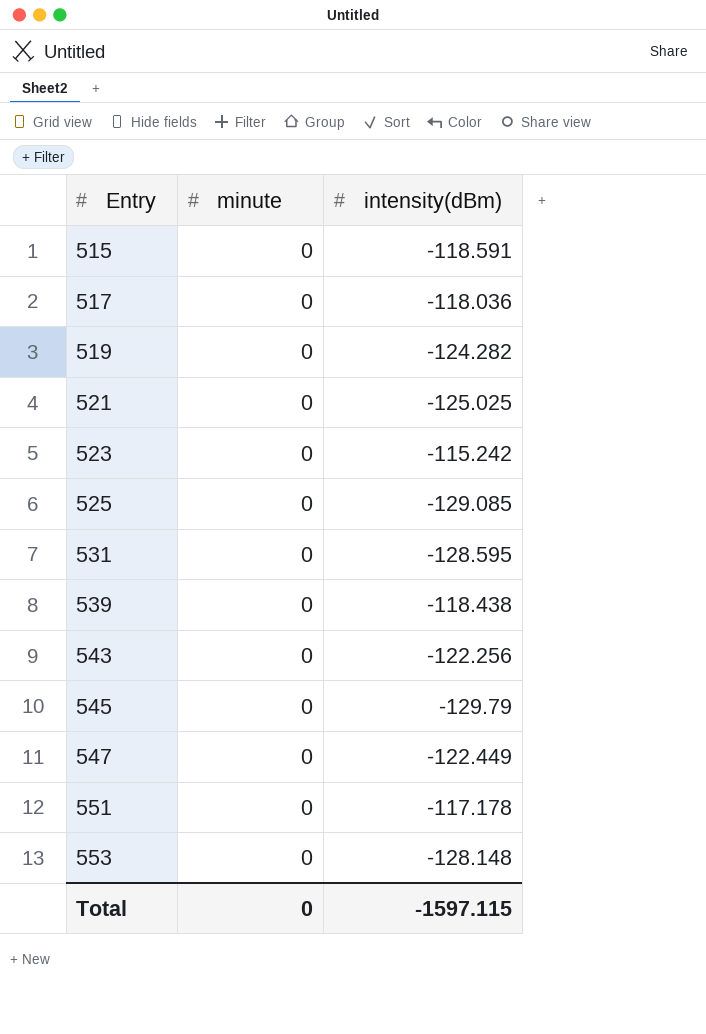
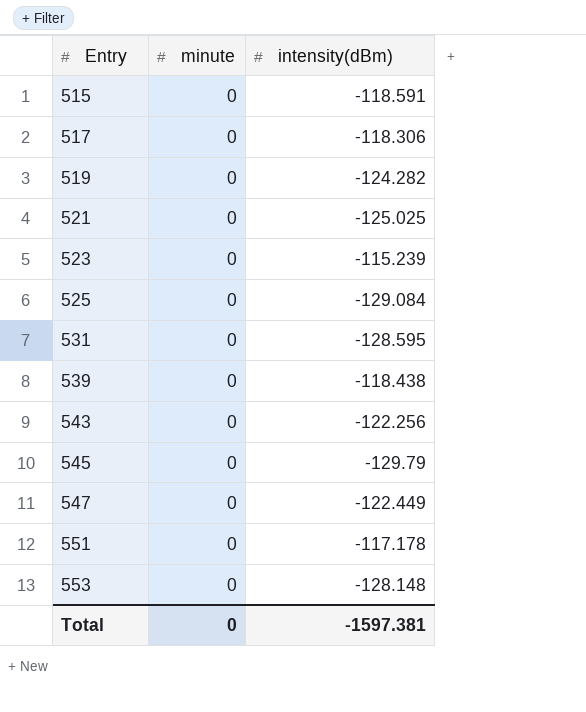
517 | intensity(dBm): -118.036 -> -118.306
523 | intensity(dBm): -115.242 -> -115.239
525 | intensity(dBm): -129.085 -> -129.084
Total | intensity(dBm): -1597.115 -> -1597.381

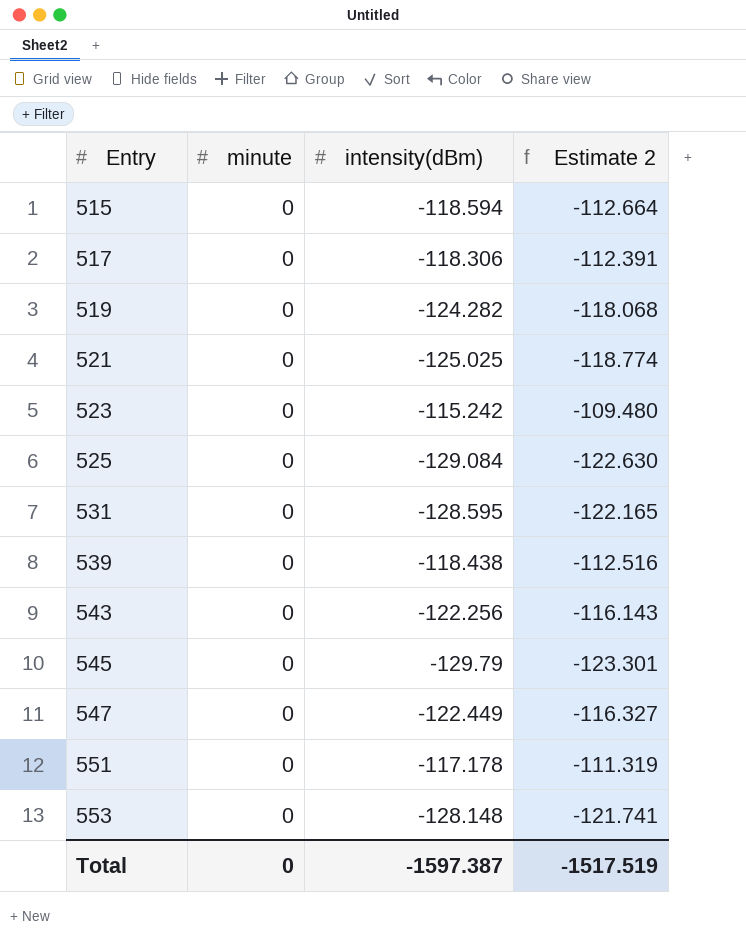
column Estimate 2 | formula: none -> [intensity(dBm)] * 0.95
515 | intensity(dBm): -118.591 -> -118.594
523 | intensity(dBm): -115.239 -> -115.242
Total | intensity(dBm): -1597.381 -> -1597.387

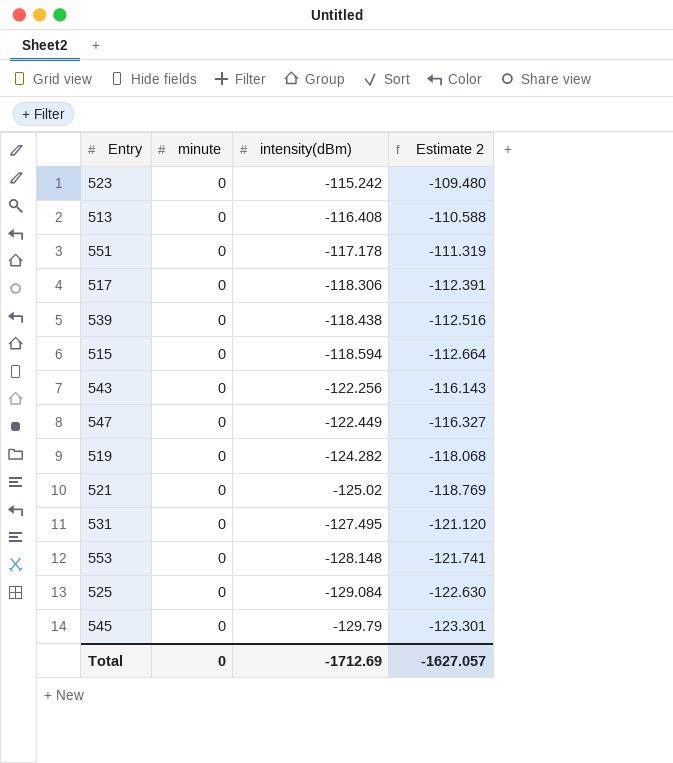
row order: Entry ascending -> intensity(dBm) descending
row 513: none -> 0 | -116.408 | -110.588
521 | intensity(dBm): -125.025 -> -125.02
521 | Estimate 2: -118.774 -> -118.769
531 | intensity(dBm): -128.595 -> -127.495
531 | Estimate 2: -122.165 -> -121.120
Total | intensity(dBm): -1597.387 -> -1712.69
Total | Estimate 2: -1517.519 -> -1627.057

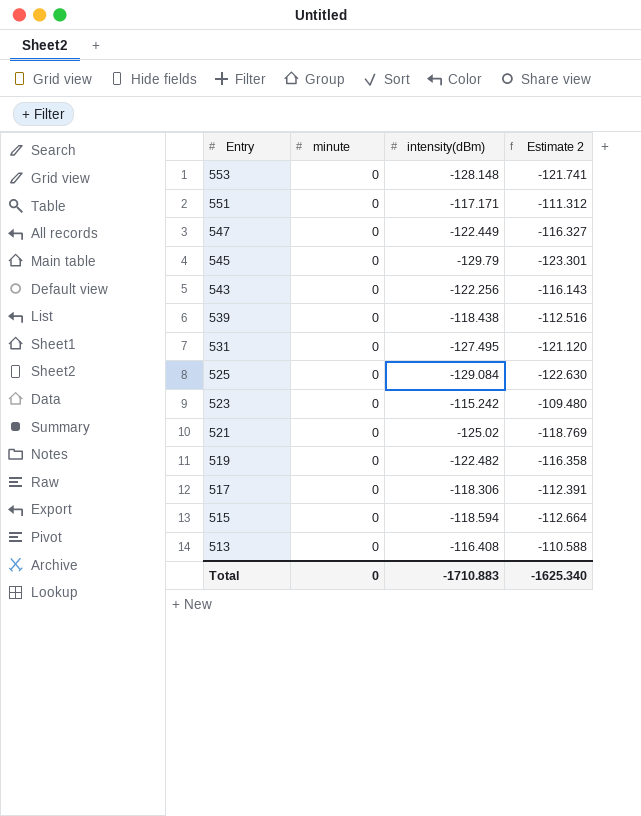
row order: intensity(dBm) descending -> Entry descending
551 | intensity(dBm): -117.178 -> -117.171
551 | Estimate 2: -111.319 -> -111.312
519 | intensity(dBm): -124.282 -> -122.482
519 | Estimate 2: -118.068 -> -116.358
Total | intensity(dBm): -1712.69 -> -1710.883
Total | Estimate 2: -1627.057 -> -1625.340

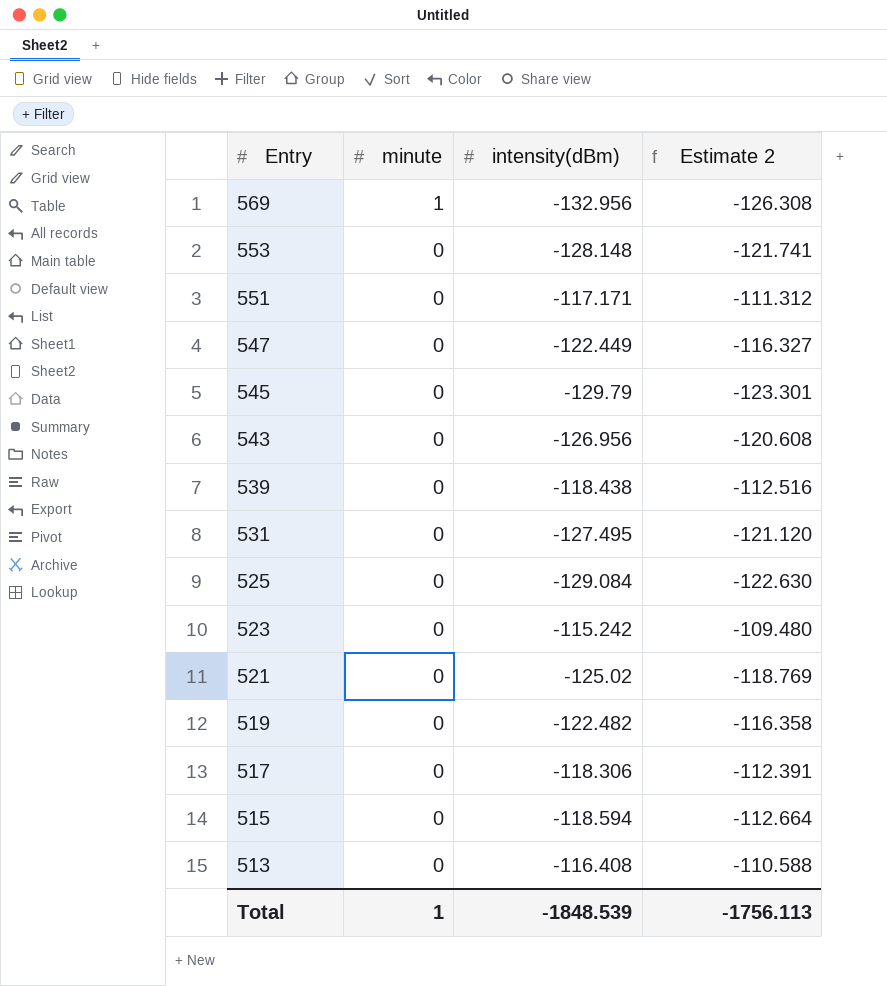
row 569: none -> 1 | -132.956 | -126.308
543 | intensity(dBm): -122.256 -> -126.956
543 | Estimate 2: -116.143 -> -120.608
Total | minute: 0 -> 1
Total | intensity(dBm): -1710.883 -> -1848.539
Total | Estimate 2: -1625.340 -> -1756.113

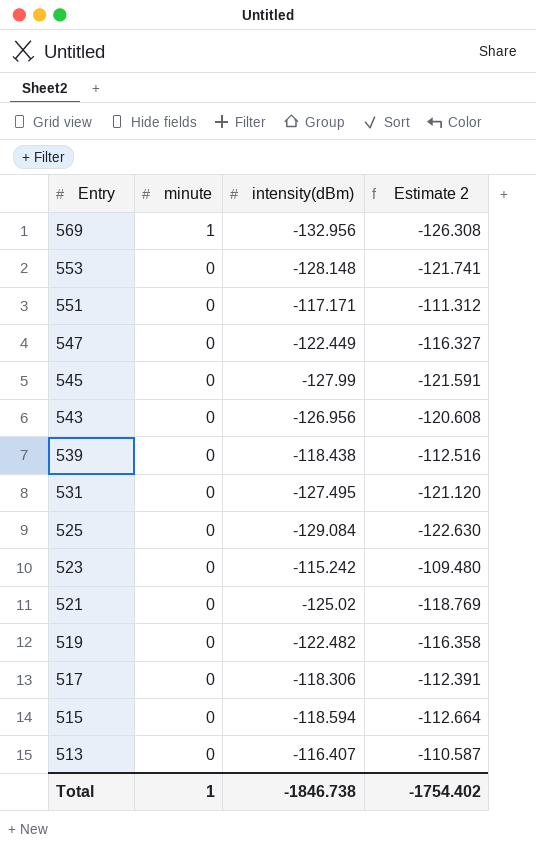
545 | intensity(dBm): -129.79 -> -127.99
545 | Estimate 2: -123.301 -> -121.591
513 | intensity(dBm): -116.408 -> -116.407
513 | Estimate 2: -110.588 -> -110.587
Total | intensity(dBm): -1848.539 -> -1846.738
Total | Estimate 2: -1756.113 -> -1754.402

